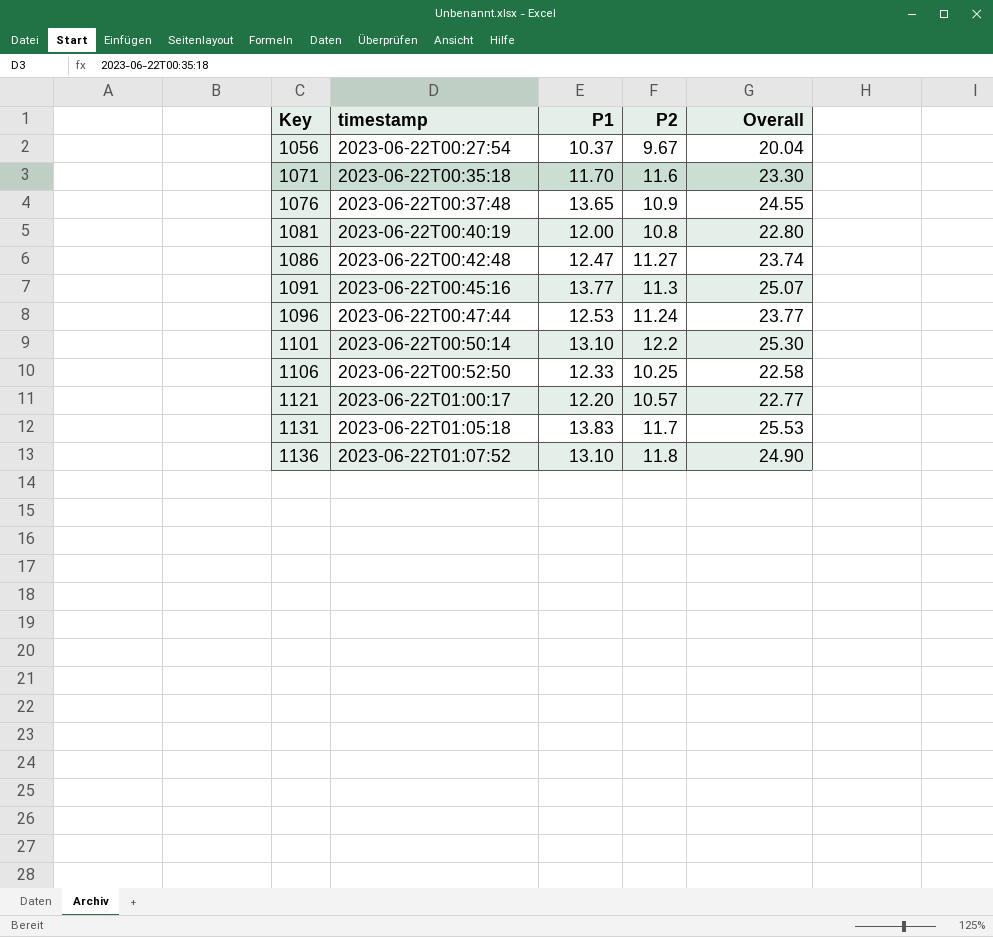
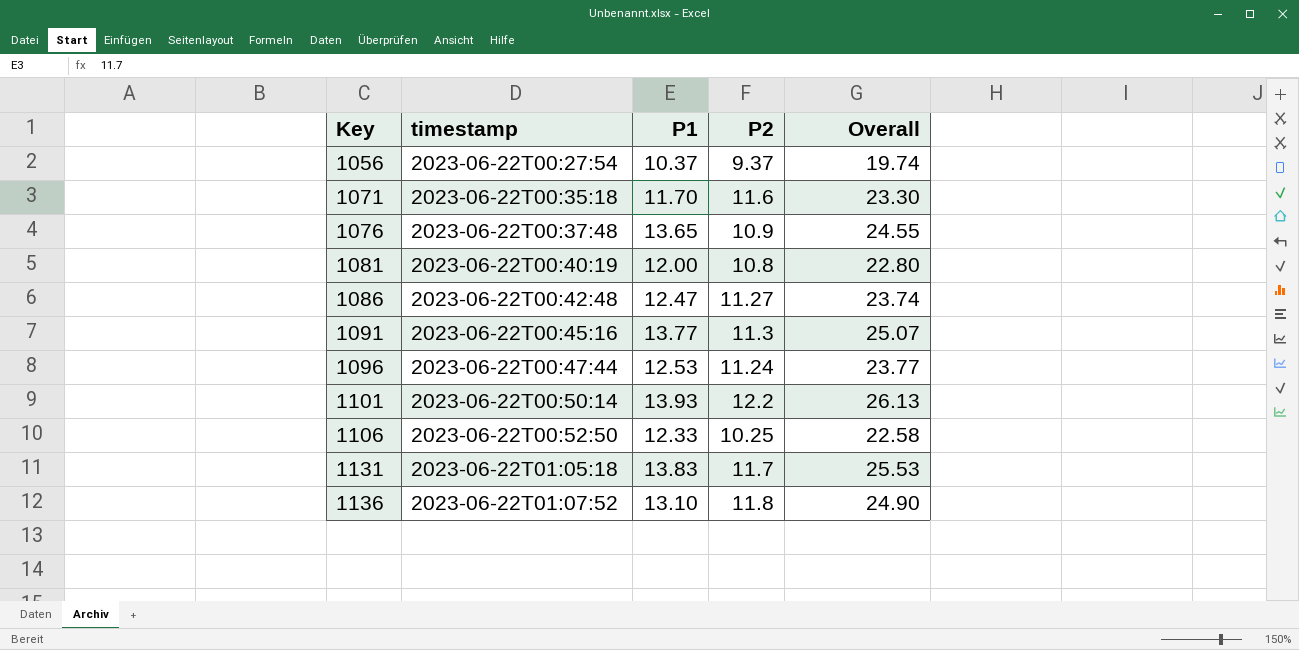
row 1121: 2023-06-22T01:00:17 | 12.20 | 10.57 | 22.77 -> none
1056 | P2: 9.67 -> 9.37
1056 | Overall: 20.04 -> 19.74
1101 | P1: 13.10 -> 13.93
1101 | Overall: 25.30 -> 26.13

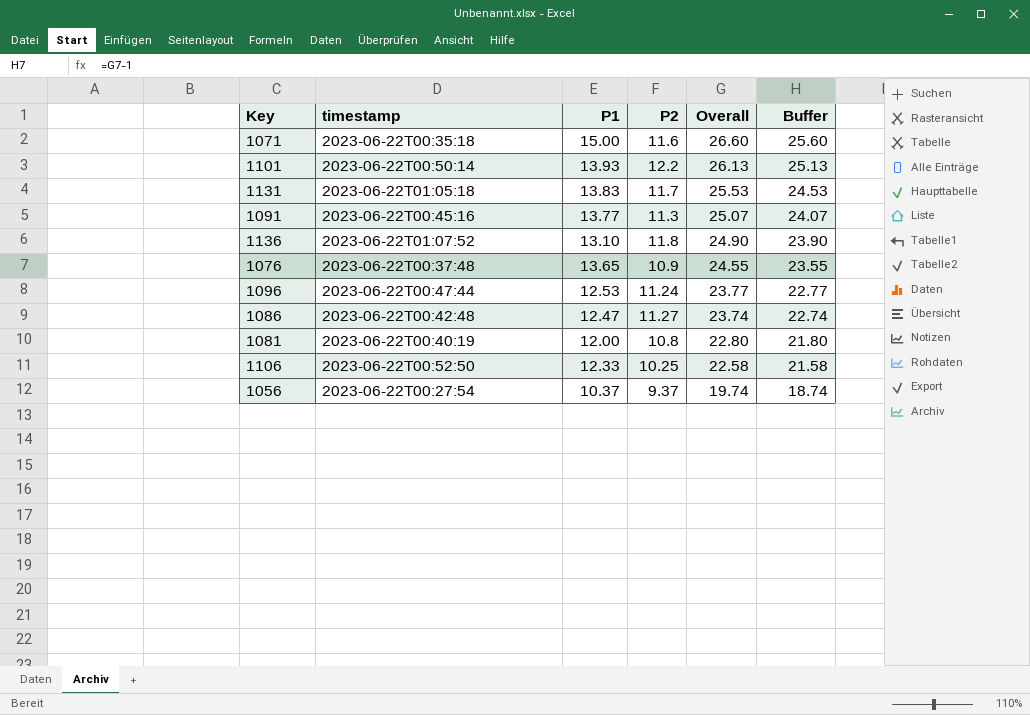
row order: Key ascending -> Overall descending
column Buffer | formula: none -> [Overall] - 1
1071 | P1: 11.70 -> 15.00
1071 | Overall: 23.30 -> 26.60

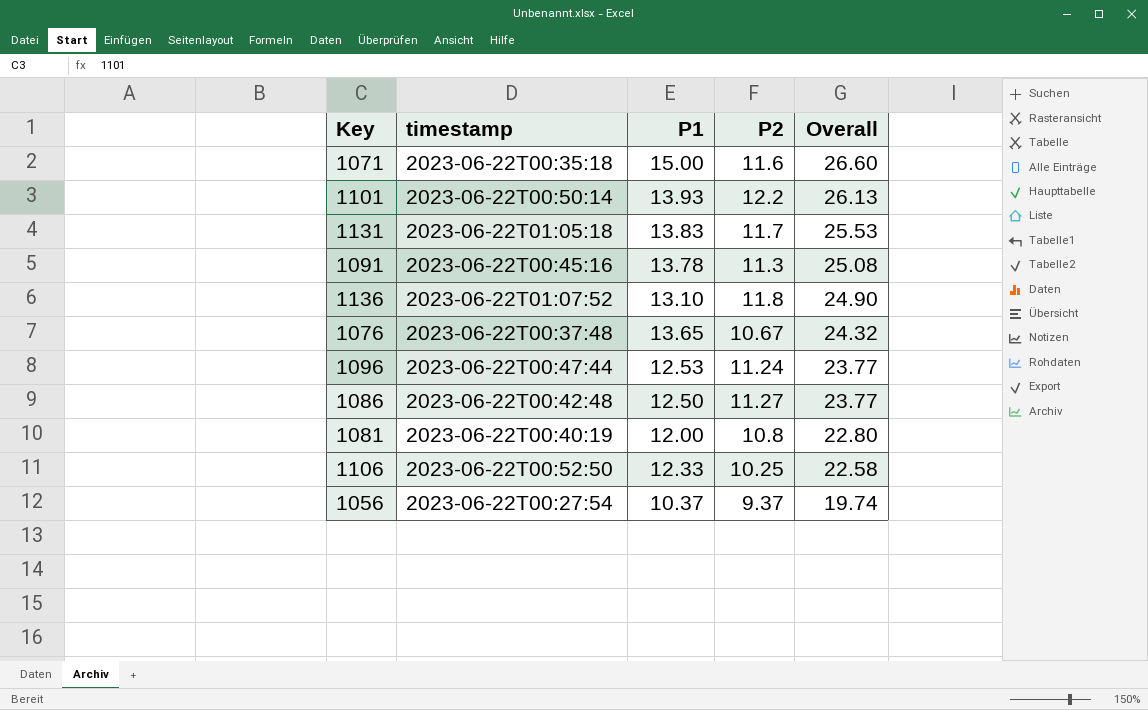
column Buffer | formula: [Overall] - 1 -> none
1091 | P1: 13.77 -> 13.78
1091 | Overall: 25.07 -> 25.08
1076 | P2: 10.9 -> 10.67
1076 | Overall: 24.55 -> 24.32
1086 | P1: 12.47 -> 12.50
1086 | Overall: 23.74 -> 23.77

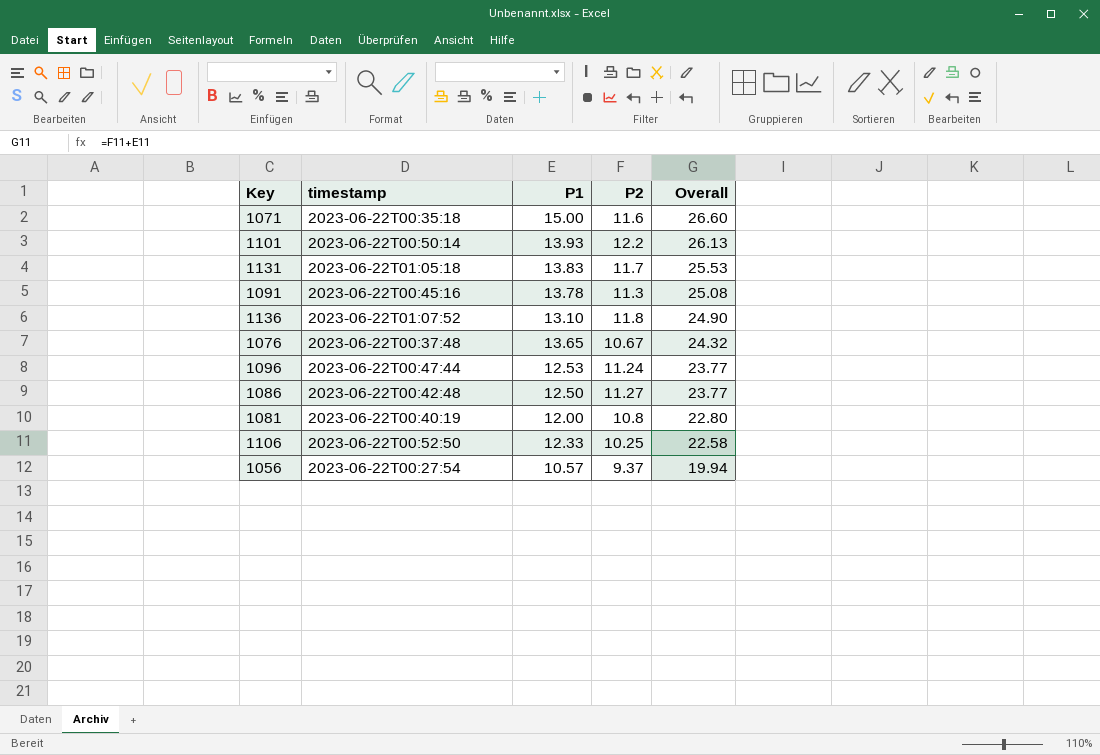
1056 | P1: 10.37 -> 10.57
1056 | Overall: 19.74 -> 19.94

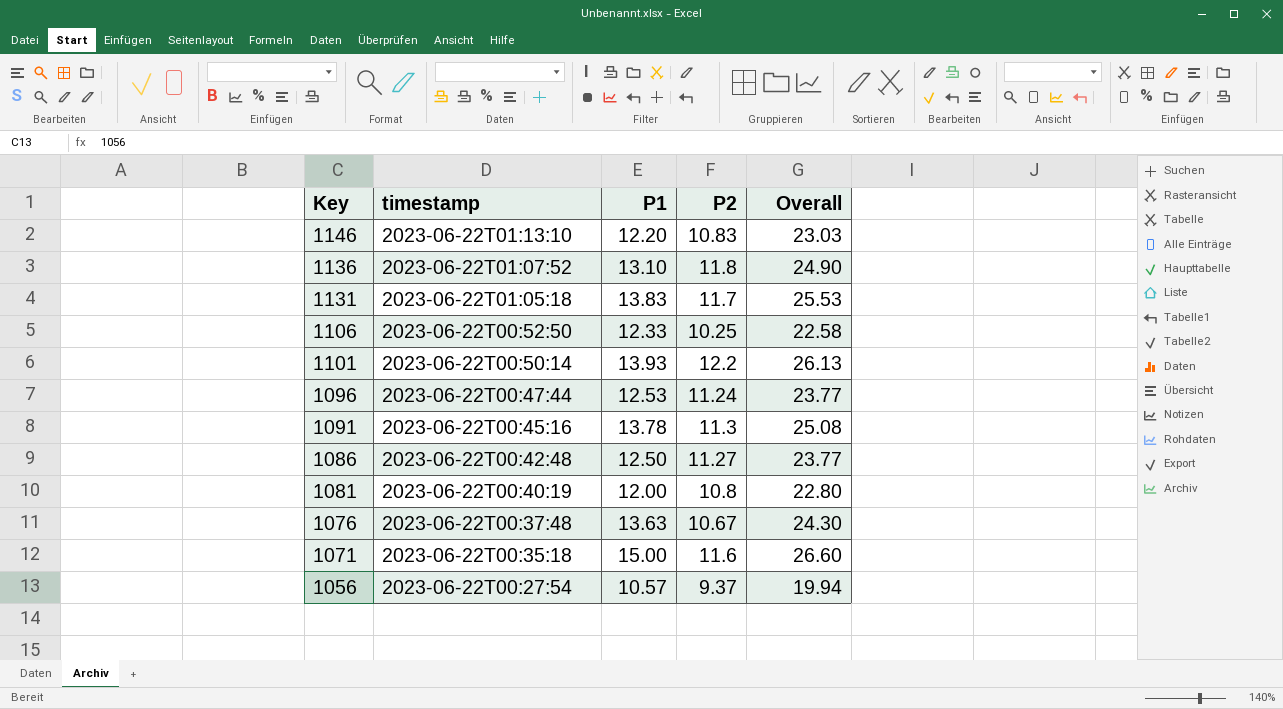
row order: Overall descending -> Key descending
row 1146: none -> 2023-06-22T01:13:10 | 12.20 | 10.83 | 23.03
1076 | P1: 13.65 -> 13.63
1076 | Overall: 24.32 -> 24.30

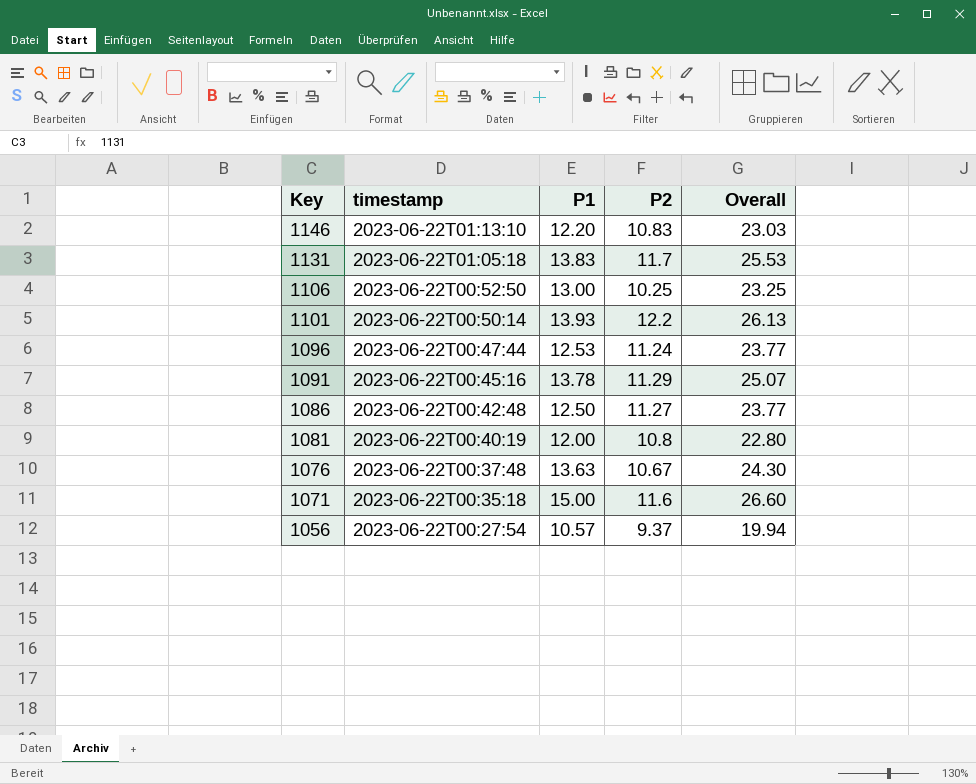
row 1136: 2023-06-22T01:07:52 | 13.10 | 11.8 | 24.90 -> none
1106 | P1: 12.33 -> 13.00
1106 | Overall: 22.58 -> 23.25
1091 | P2: 11.3 -> 11.29
1091 | Overall: 25.08 -> 25.07

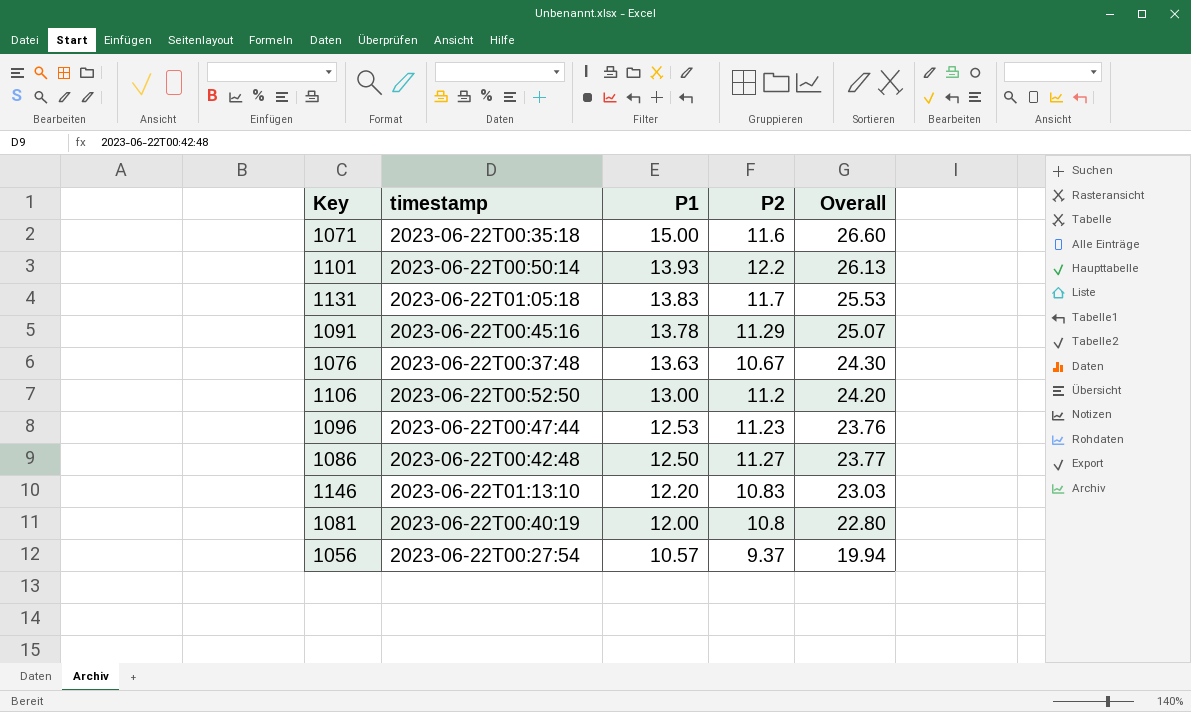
row order: Key descending -> P1 descending
1106 | P2: 10.25 -> 11.2
1106 | Overall: 23.25 -> 24.20
1096 | P2: 11.24 -> 11.23
1096 | Overall: 23.77 -> 23.76

